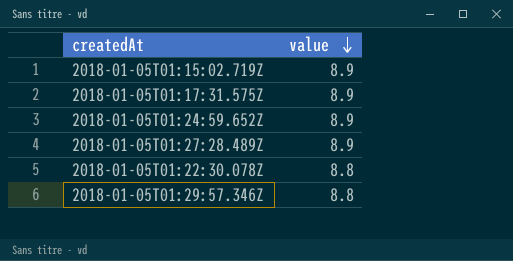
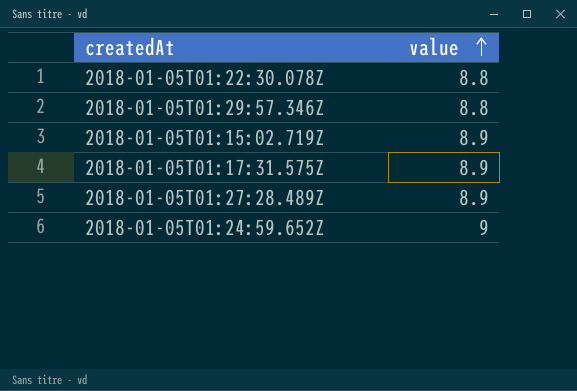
row order: value descending -> value ascending
2018-01-05T01:24:59.652Z | value: 8.9 -> 9

